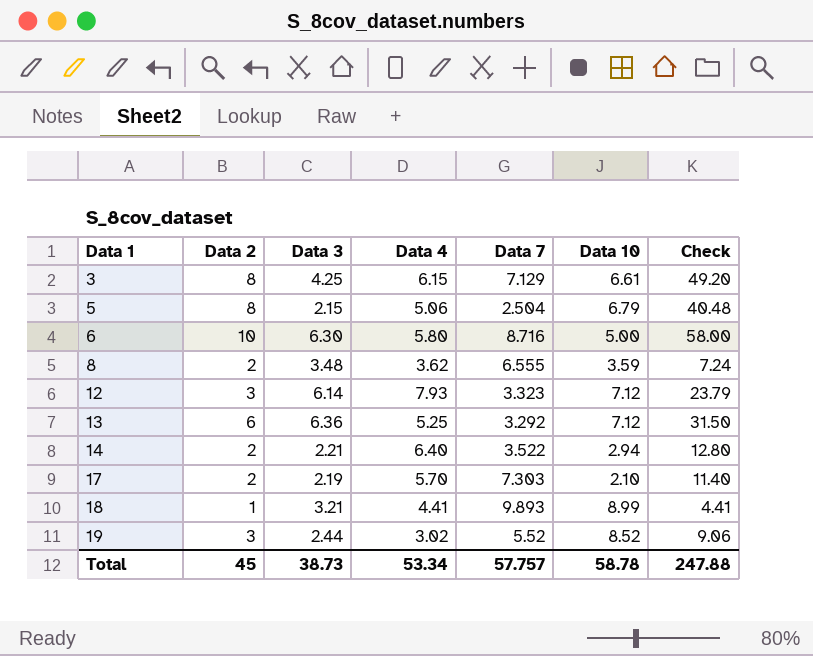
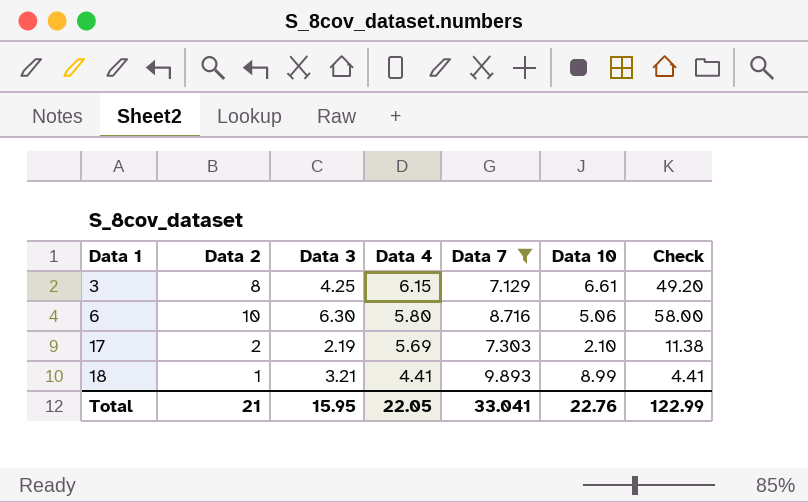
filter: none -> Data 7 >= 7.129
6 | Data 10: 5.00 -> 5.06
17 | Data 4: 5.70 -> 5.69
17 | Check: 11.40 -> 11.38
Total | Data 2: 45 -> 21
Total | Data 3: 38.73 -> 15.95
Total | Data 4: 53.34 -> 22.05
Total | Data 7: 57.757 -> 33.041
Total | Data 10: 58.78 -> 22.76
Total | Check: 247.88 -> 122.99

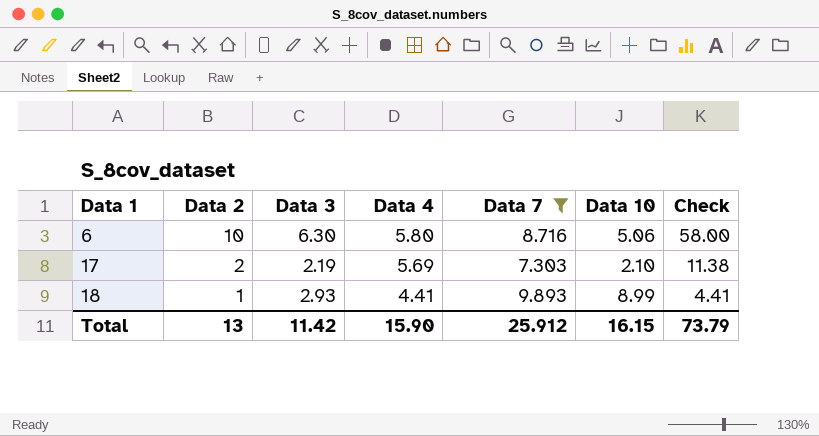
row 3: 8 | 4.25 | 6.15 | 7.129 | 6.61 | 49.20 -> none
18 | Data 3: 3.21 -> 2.93
Total | Data 2: 21 -> 13
Total | Data 3: 15.95 -> 11.42
Total | Data 4: 22.05 -> 15.90
Total | Data 7: 33.041 -> 25.912
Total | Data 10: 22.76 -> 16.15
Total | Check: 122.99 -> 73.79

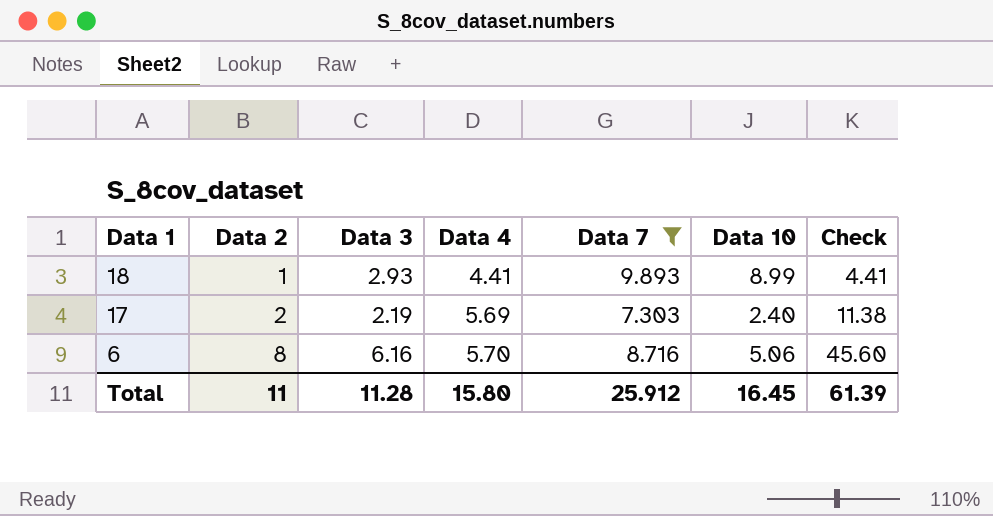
row order: Data 1 ascending -> Data 1 descending
17 | Data 10: 2.10 -> 2.40
6 | Data 2: 10 -> 8
6 | Data 3: 6.30 -> 6.16
6 | Data 4: 5.80 -> 5.70
6 | Check: 58.00 -> 45.60
Total | Data 2: 13 -> 11
Total | Data 3: 11.42 -> 11.28
Total | Data 4: 15.90 -> 15.80
Total | Data 10: 16.15 -> 16.45
Total | Check: 73.79 -> 61.39

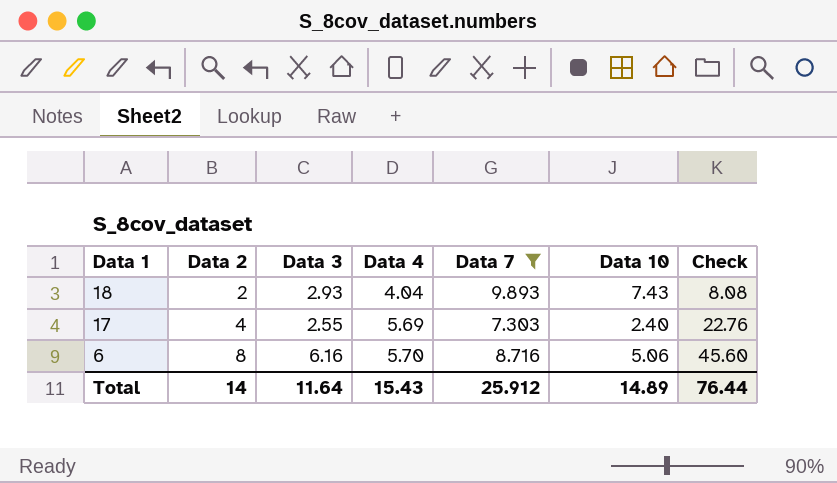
18 | Data 2: 1 -> 2
18 | Data 4: 4.41 -> 4.04
18 | Data 10: 8.99 -> 7.43
18 | Check: 4.41 -> 8.08
17 | Data 2: 2 -> 4
17 | Data 3: 2.19 -> 2.55
17 | Check: 11.38 -> 22.76
Total | Data 2: 11 -> 14
Total | Data 3: 11.28 -> 11.64
Total | Data 4: 15.80 -> 15.43
Total | Data 10: 16.45 -> 14.89
Total | Check: 61.39 -> 76.44

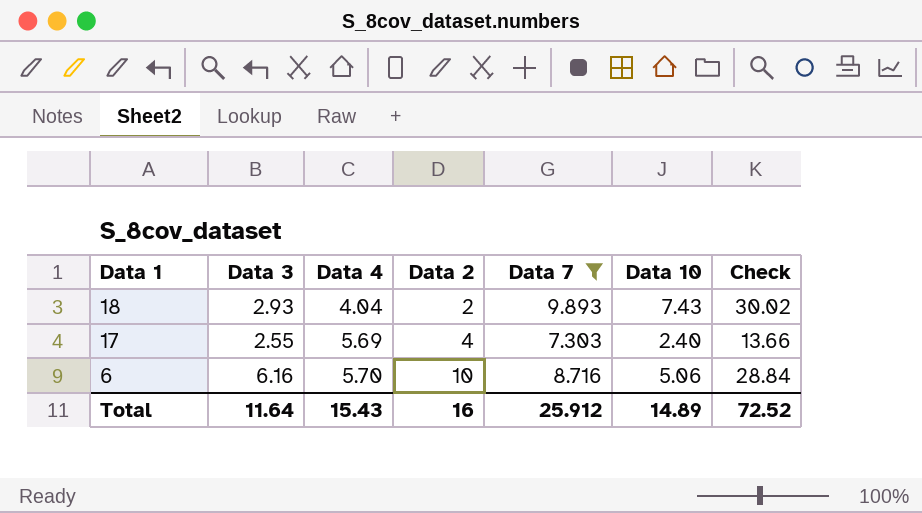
column Data 2 | position: 2 -> 4
column Check | formula: [Data 2] * [Data 4] -> [Data 4] * [Data 10]
6 | Data 2: 8 -> 10
Total | Data 2: 14 -> 16
Total | Check: 76.44 -> 72.52

